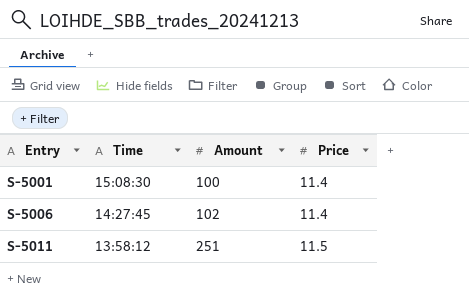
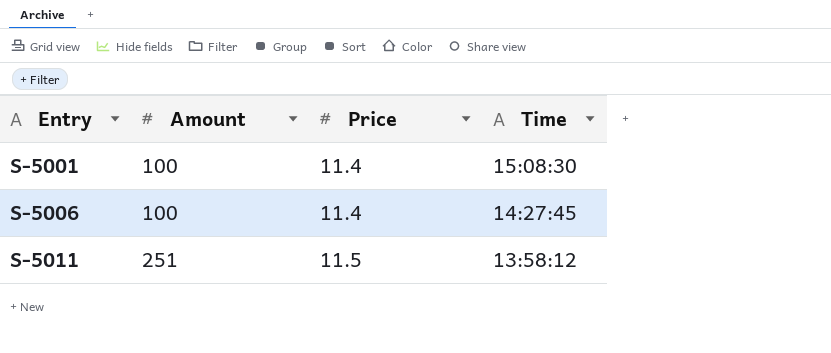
column Time | position: 2 -> 4
S-5006 | Amount: 102 -> 100

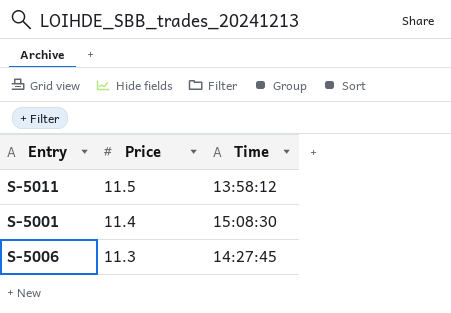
row order: Entry ascending -> Price descending
column Amount | position: 2 -> none
S-5006 | Price: 11.4 -> 11.3

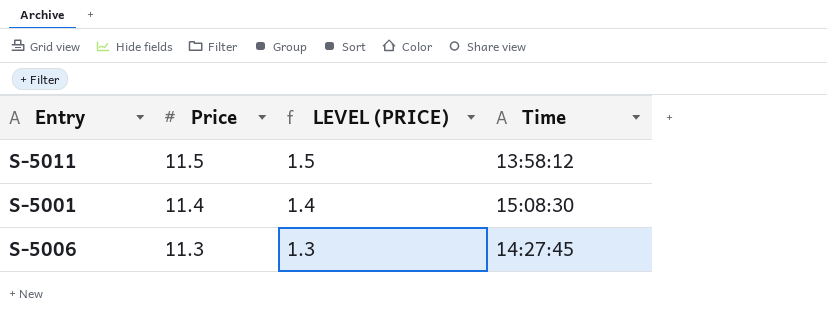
column LEVEL (PRICE) | formula: none -> [Price] - 10

